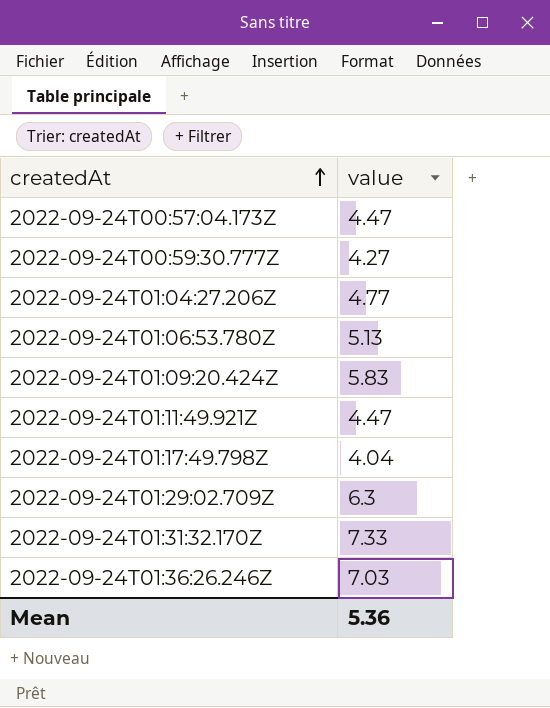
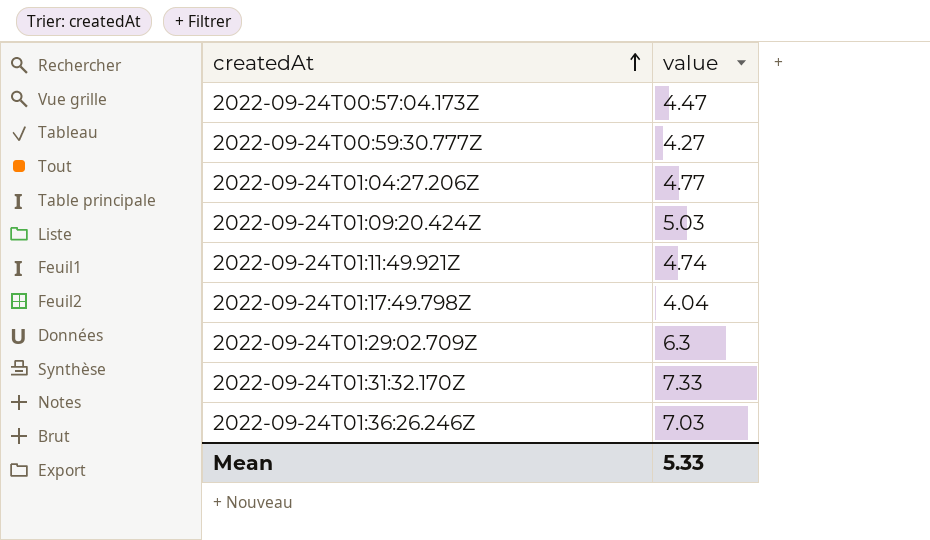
row 2022-09-24T01:06:53.780Z: 5.13 -> none
2022-09-24T01:09:20.424Z | value: 5.83 -> 5.03
2022-09-24T01:11:49.921Z | value: 4.47 -> 4.74
Mean | value: 5.36 -> 5.33

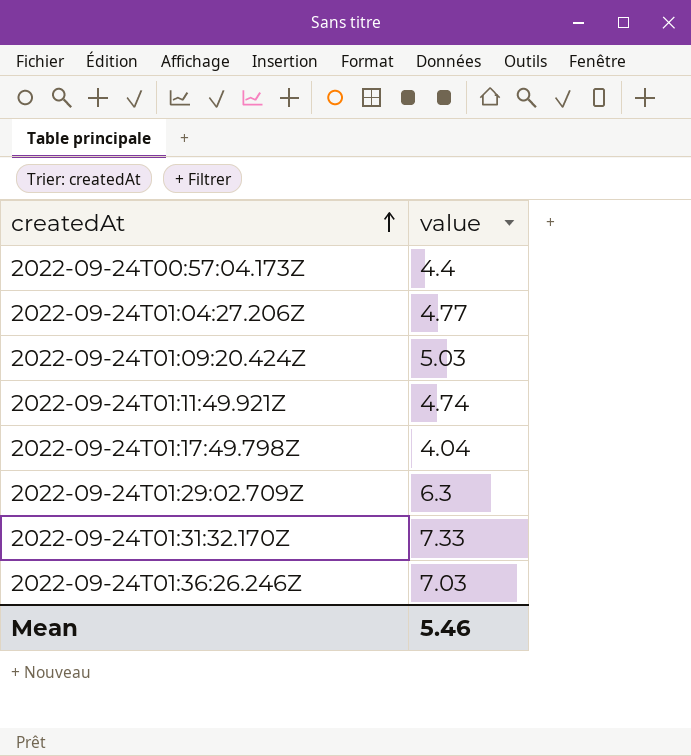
row 2022-09-24T00:59:30.777Z: 4.27 -> none
2022-09-24T00:57:04.173Z | value: 4.47 -> 4.4
Mean | value: 5.33 -> 5.46

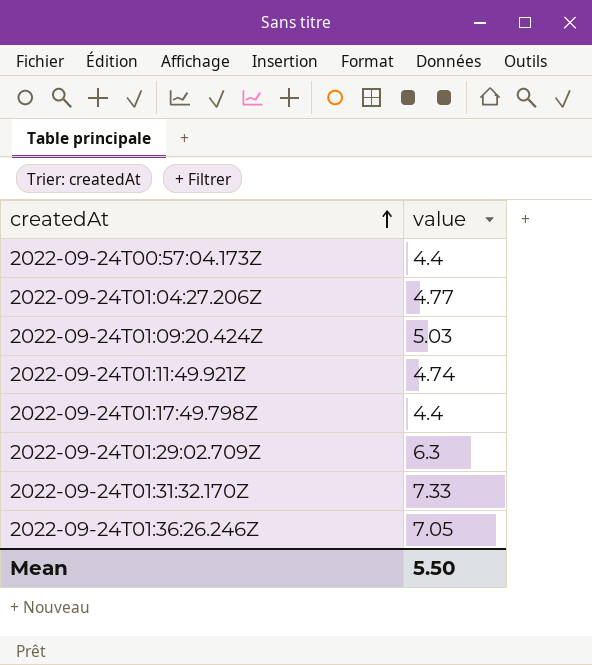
2022-09-24T01:17:49.798Z | value: 4.04 -> 4.4
2022-09-24T01:36:26.246Z | value: 7.03 -> 7.05
Mean | value: 5.46 -> 5.50

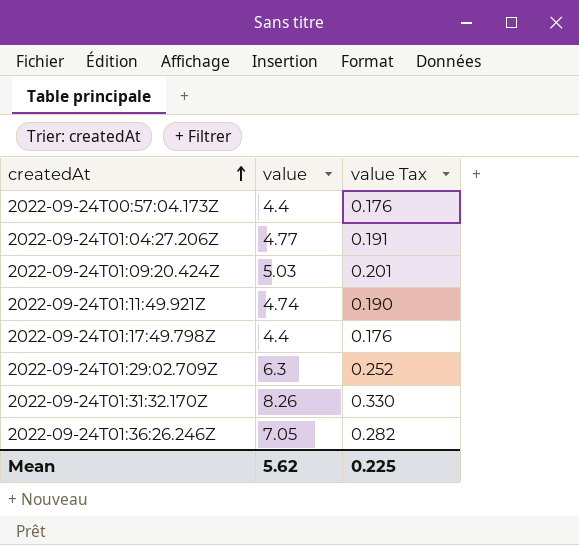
column value Tax | formula: none -> [value] * 0.04
2022-09-24T01:31:32.170Z | value: 7.33 -> 8.26
Mean | value: 5.50 -> 5.62

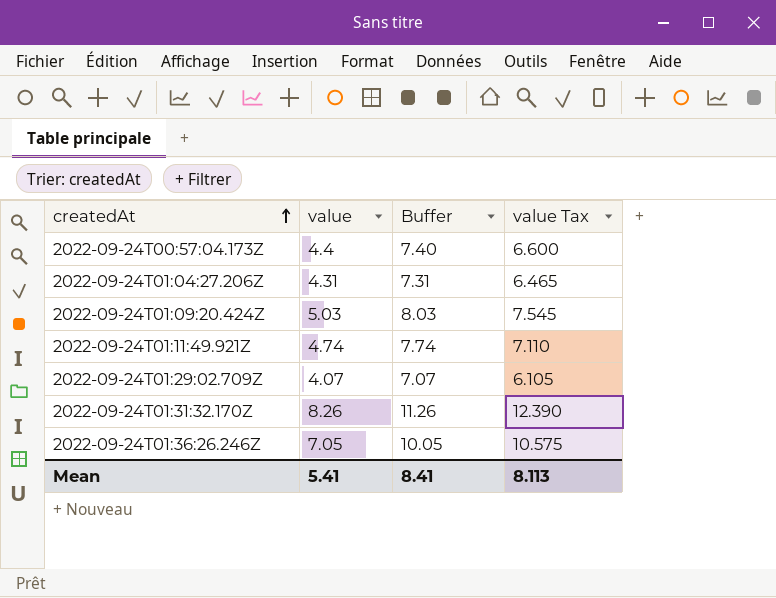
column Buffer | formula: none -> [value] + 3
column value Tax | formula: [value] * 0.04 -> [value] * 1.5
row 2022-09-24T01:17:49.798Z: 4.4 | 0.176 -> none
2022-09-24T01:04:27.206Z | value: 4.77 -> 4.31
2022-09-24T01:29:02.709Z | value: 6.3 -> 4.07
Mean | value: 5.62 -> 5.41
Mean | value Tax: 0.225 -> 8.113

